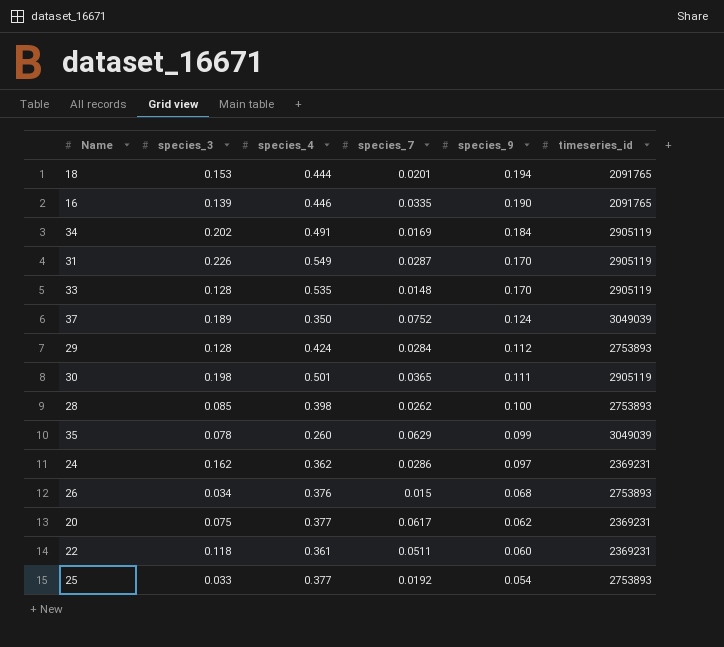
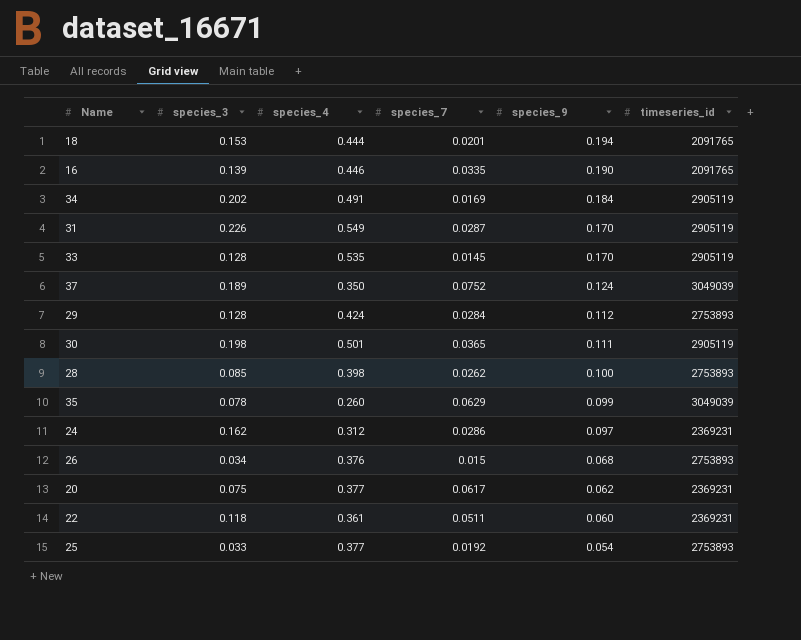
33 | species_7: 0.0148 -> 0.0145
24 | species_4: 0.362 -> 0.312

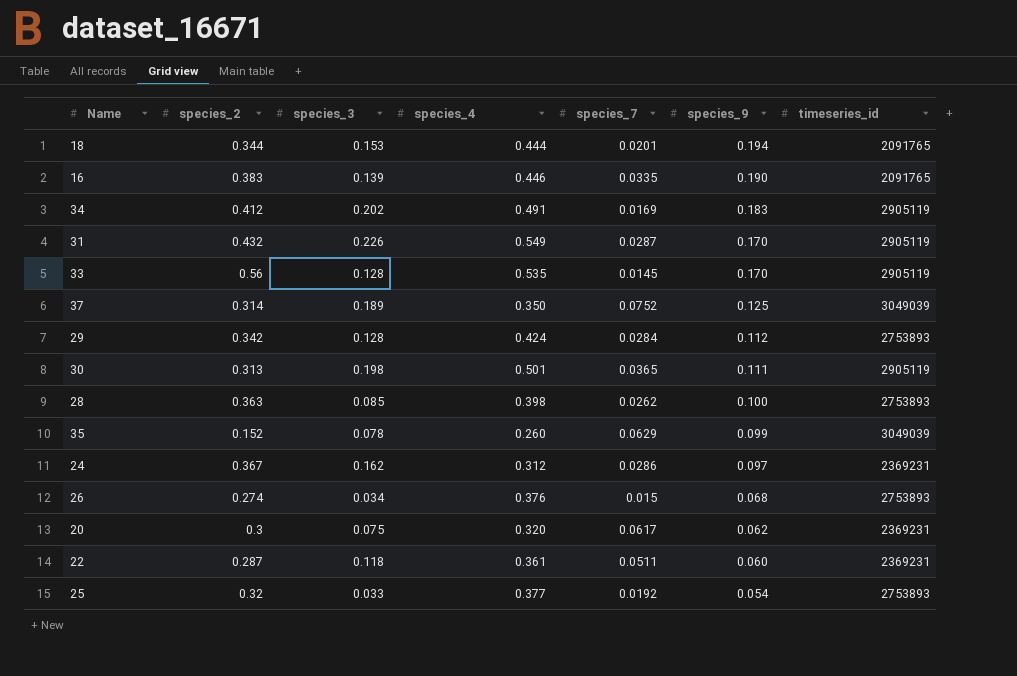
column species_2 | position: none -> 2
34 | species_9: 0.184 -> 0.183
37 | species_9: 0.124 -> 0.125
20 | species_4: 0.377 -> 0.320

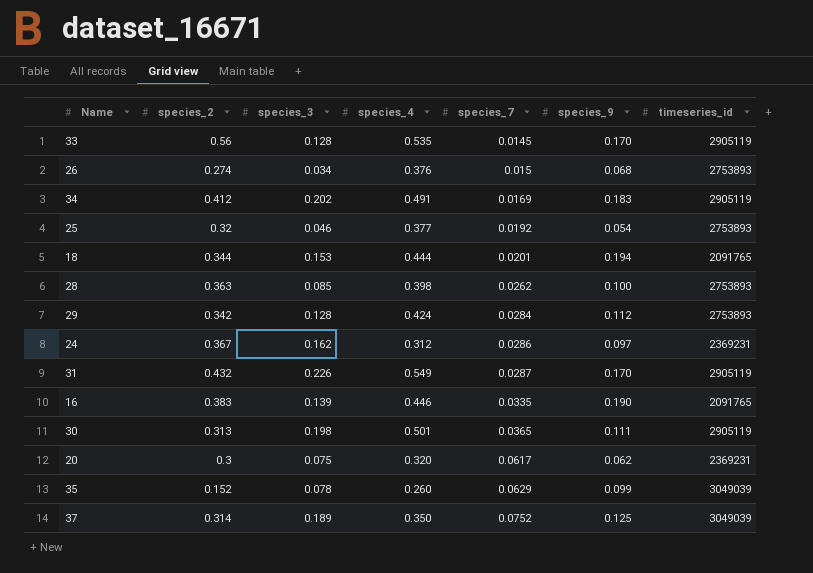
row order: species_9 descending -> species_7 ascending
row 22: 0.287 | 0.118 | 0.361 | 0.0511 | 0.060 | 2369231 -> none
25 | species_3: 0.033 -> 0.046

